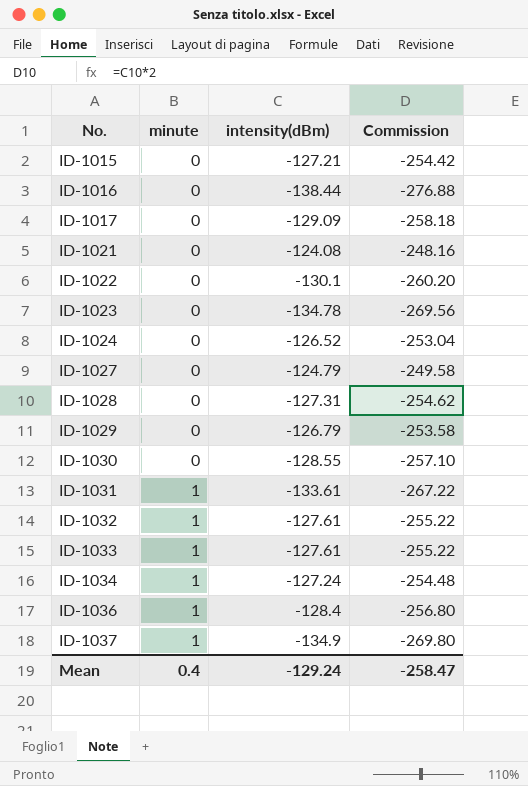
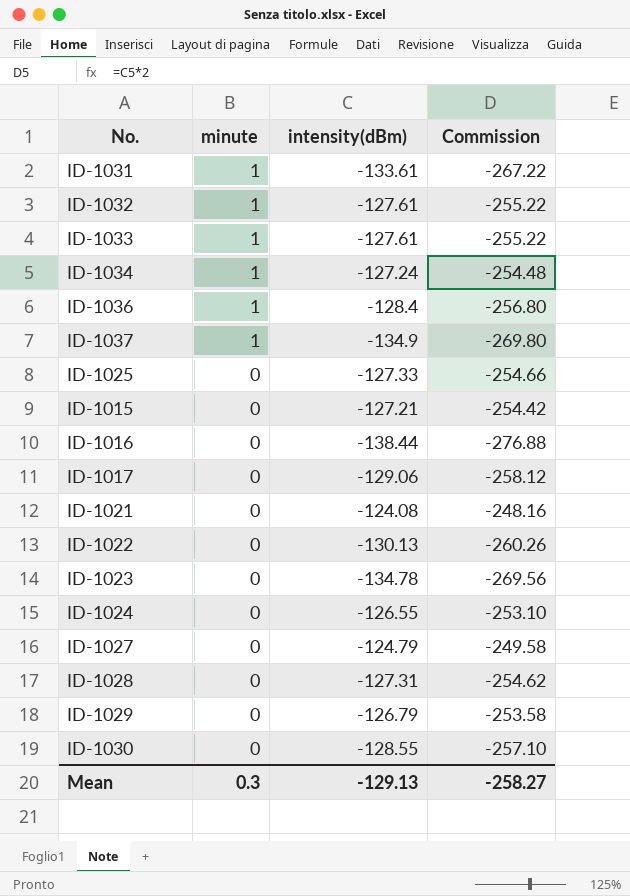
row order: No. ascending -> minute descending
row ID-1025: none -> 0 | -127.33 | -254.66
ID-1017 | intensity(dBm): -129.09 -> -129.06
ID-1017 | Commission: -258.18 -> -258.12
ID-1022 | intensity(dBm): -130.1 -> -130.13
ID-1022 | Commission: -260.20 -> -260.26
ID-1024 | intensity(dBm): -126.52 -> -126.55
ID-1024 | Commission: -253.04 -> -253.10
Mean | minute: 0.4 -> 0.3
Mean | intensity(dBm): -129.24 -> -129.13
Mean | Commission: -258.47 -> -258.27

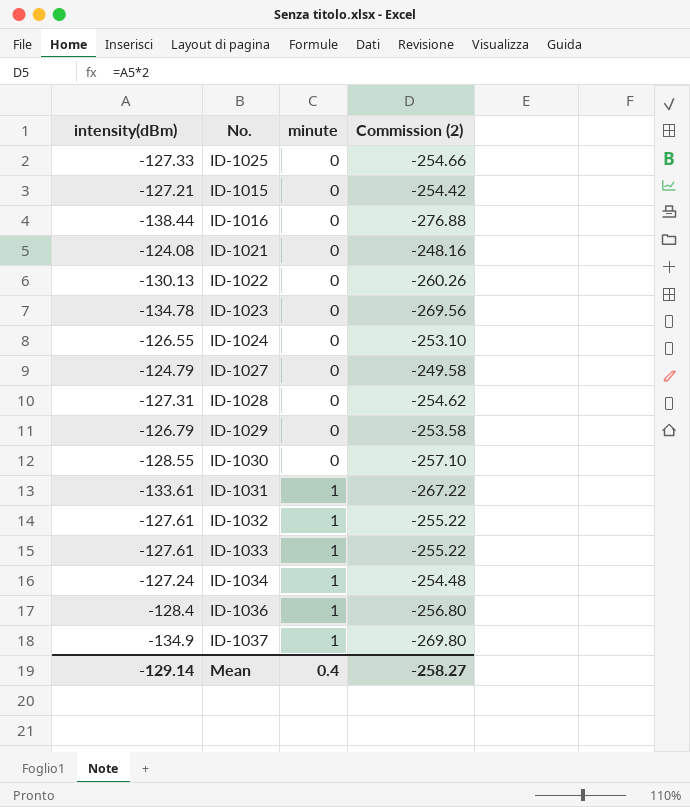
row order: minute descending -> minute ascending
column intensity(dBm) | position: 3 -> 1
column name: Commission -> Commission (2)
row ID-1017: 0 | -129.06 | -258.12 -> none
Mean | intensity(dBm): -129.13 -> -129.14
Mean | minute: 0.3 -> 0.4

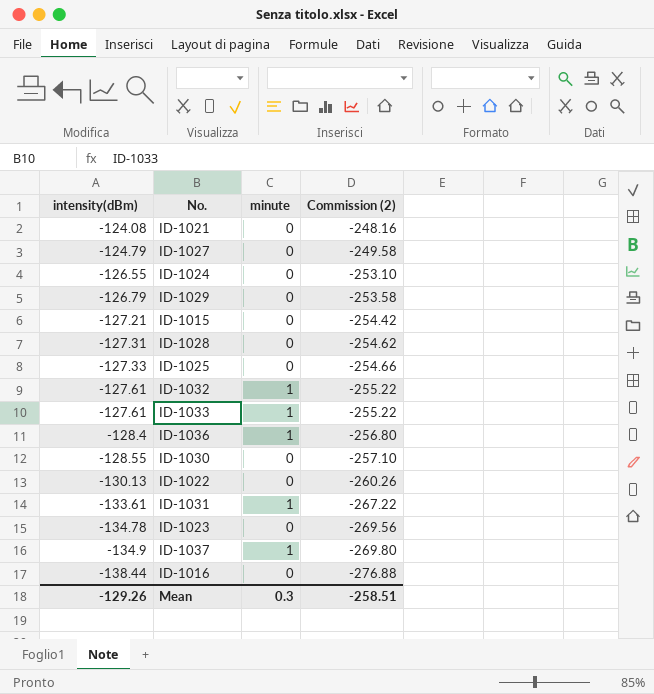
row order: minute ascending -> intensity(dBm) descending
row ID-1034: -127.24 | 1 | -254.48 -> none
Mean | intensity(dBm): -129.14 -> -129.26
Mean | minute: 0.4 -> 0.3
Mean | Commission (2): -258.27 -> -258.51

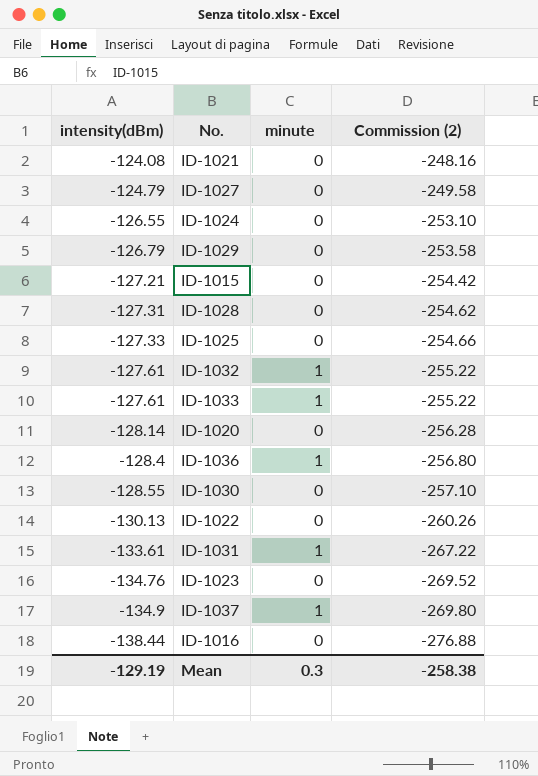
row ID-1020: none -> -128.14 | 0 | -256.28
ID-1023 | intensity(dBm): -134.78 -> -134.76
ID-1023 | Commission (2): -269.56 -> -269.52
Mean | intensity(dBm): -129.26 -> -129.19
Mean | Commission (2): -258.51 -> -258.38

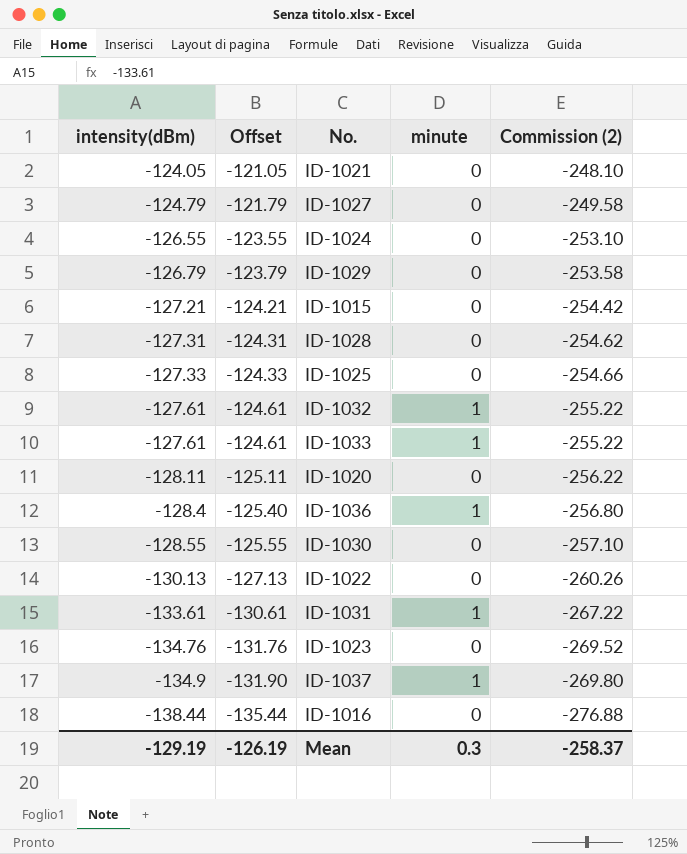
column Offset | formula: none -> [intensity(dBm)] + 3
ID-1021 | intensity(dBm): -124.08 -> -124.05
ID-1021 | Commission (2): -248.16 -> -248.10
ID-1020 | intensity(dBm): -128.14 -> -128.11
ID-1020 | Commission (2): -256.28 -> -256.22
Mean | Commission (2): -258.38 -> -258.37

